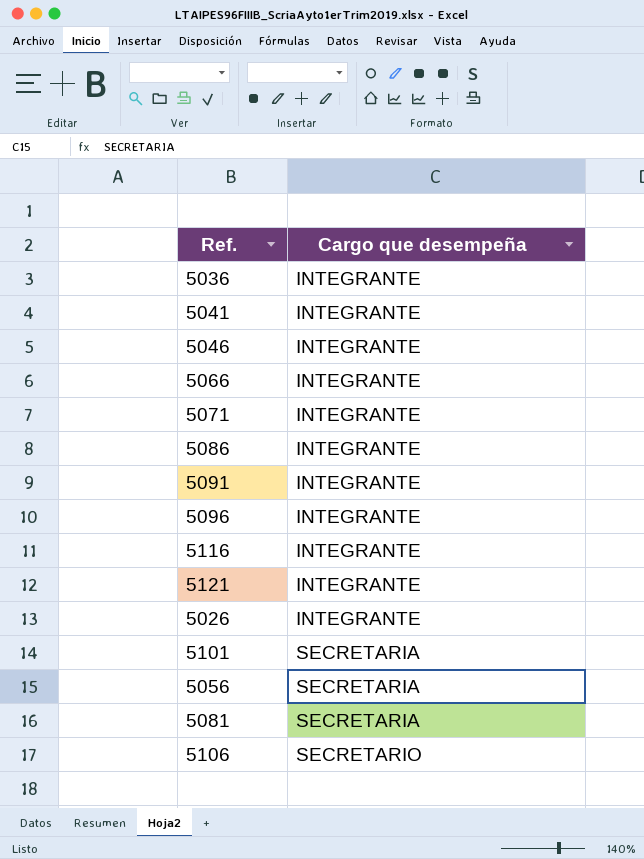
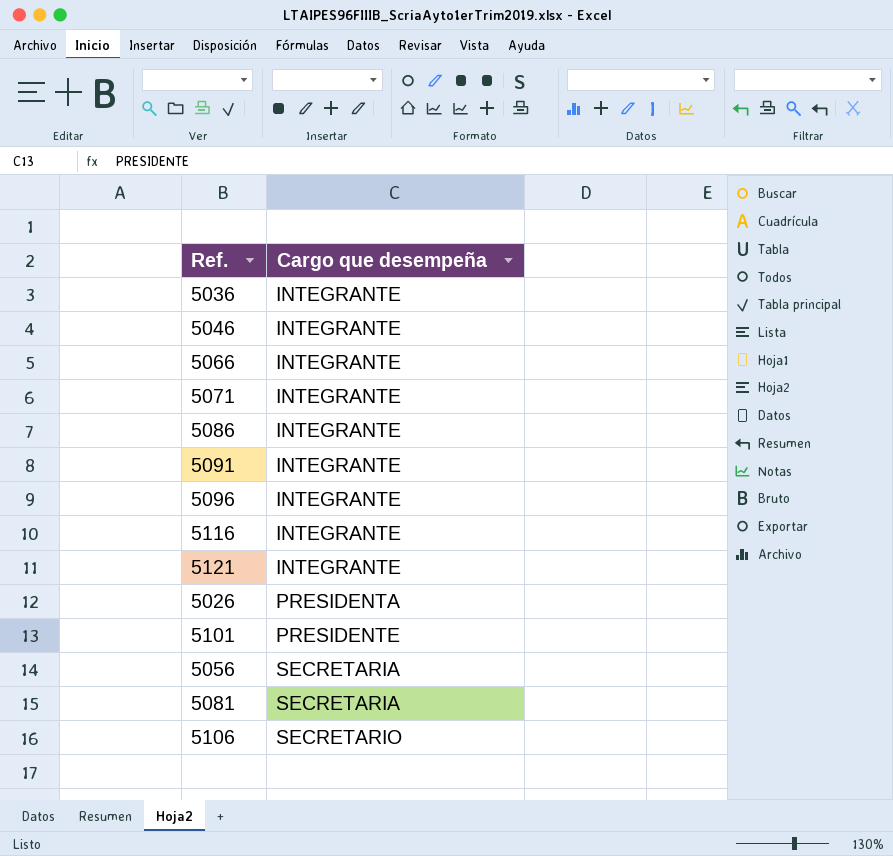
row 5041: INTEGRANTE -> none
5026 | Cargo que desempeña: INTEGRANTE -> PRESIDENTA
5101 | Cargo que desempeña: SECRETARIA -> PRESIDENTE

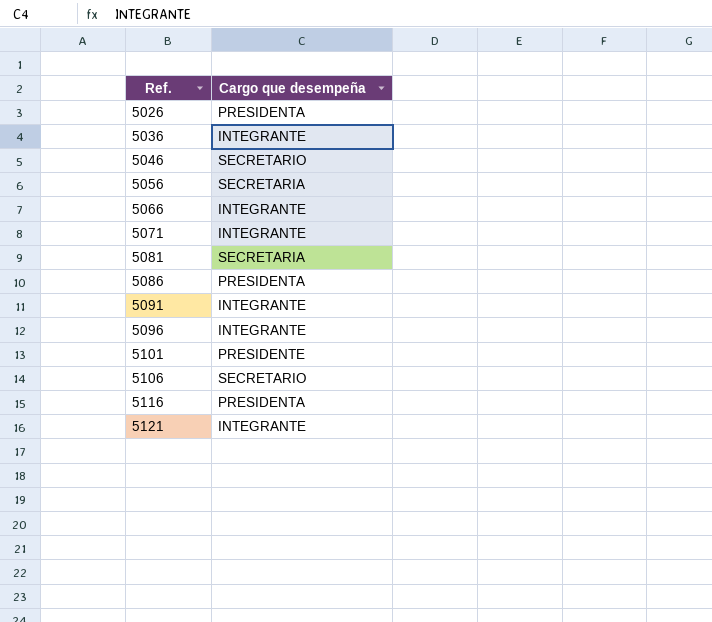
row order: Cargo que desempeña ascending -> Ref. ascending
5046 | Cargo que desempeña: INTEGRANTE -> SECRETARIO
5086 | Cargo que desempeña: INTEGRANTE -> PRESIDENTA
5116 | Cargo que desempeña: INTEGRANTE -> PRESIDENTA

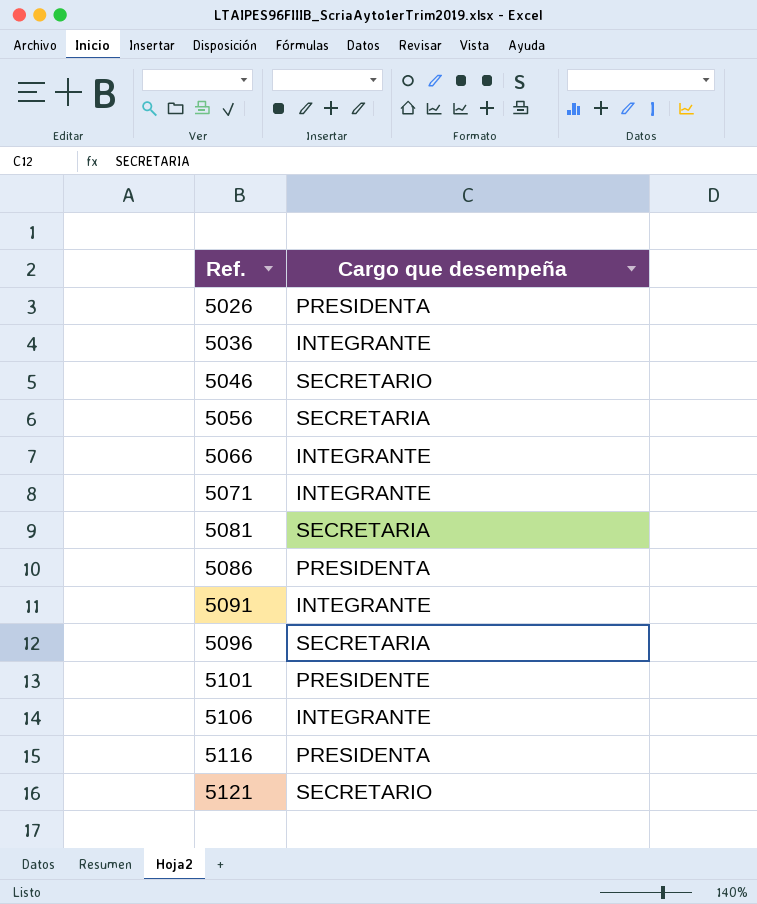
5096 | Cargo que desempeña: INTEGRANTE -> SECRETARIA
5106 | Cargo que desempeña: SECRETARIO -> INTEGRANTE
5121 | Cargo que desempeña: INTEGRANTE -> SECRETARIO

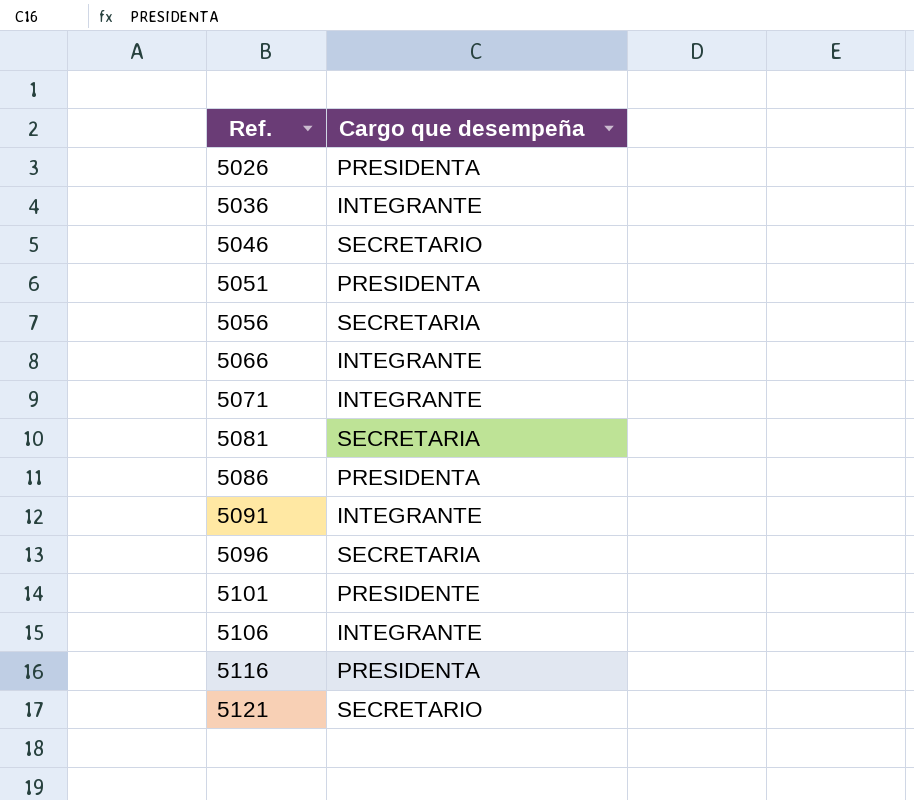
row 5051: none -> PRESIDENTA

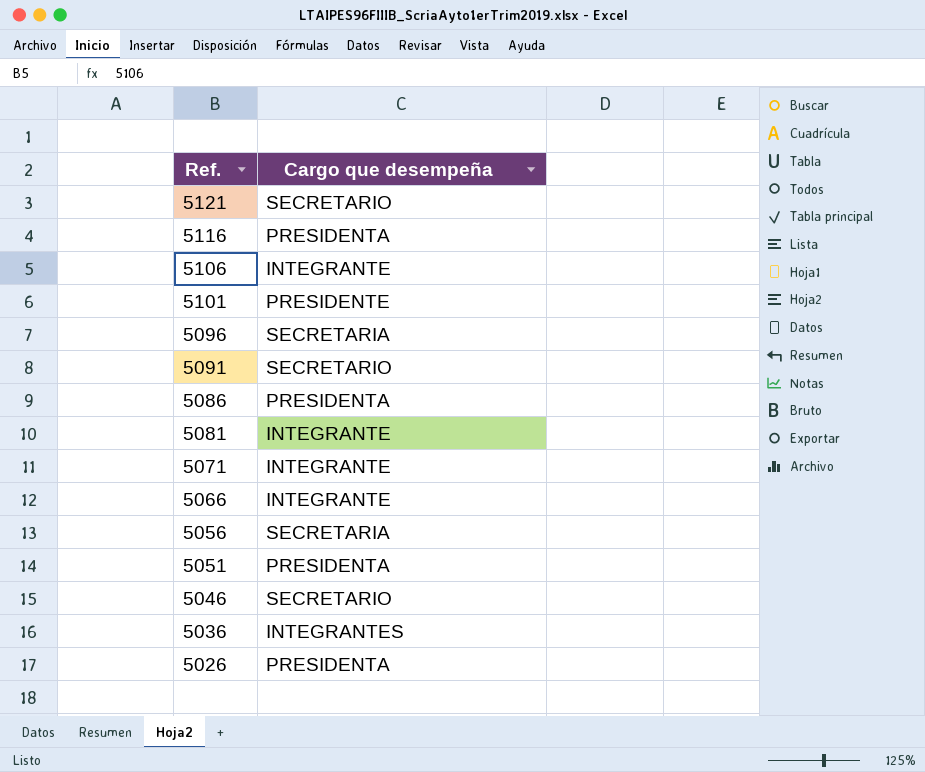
row order: Ref. ascending -> Ref. descending
5091 | Cargo que desempeña: INTEGRANTE -> SECRETARIO
5081 | Cargo que desempeña: SECRETARIA -> INTEGRANTE
5036 | Cargo que desempeña: INTEGRANTE -> INTEGRANTES

